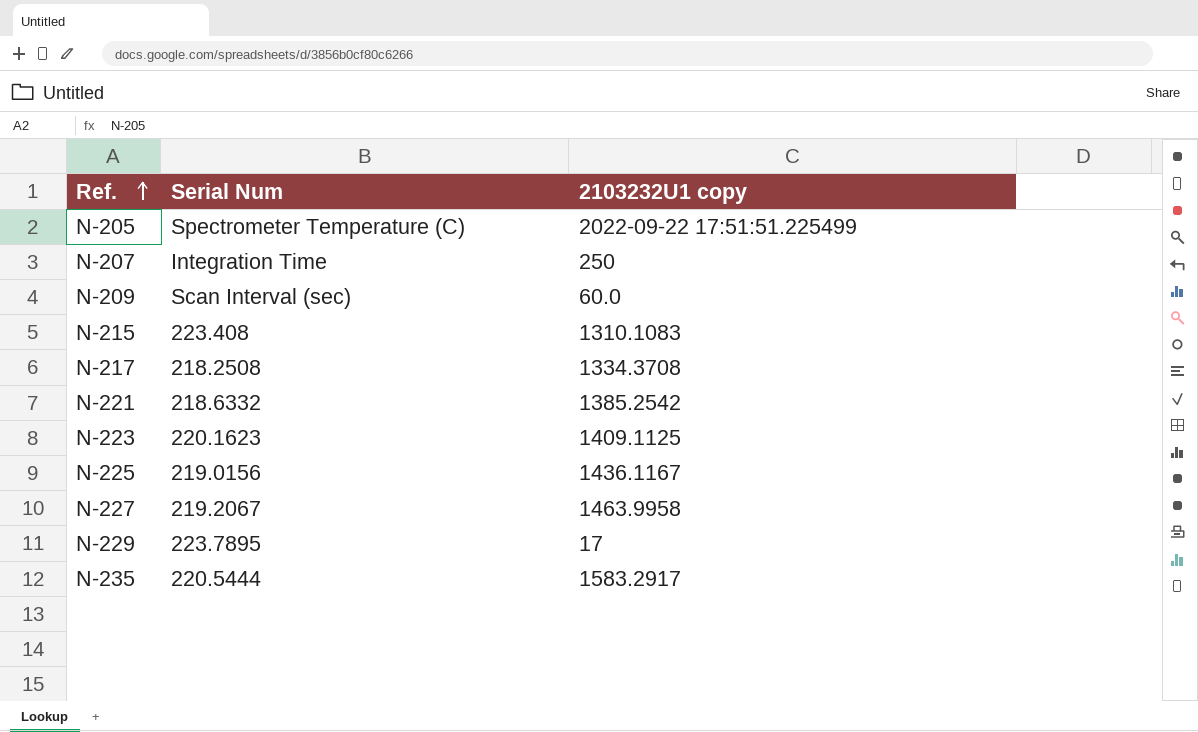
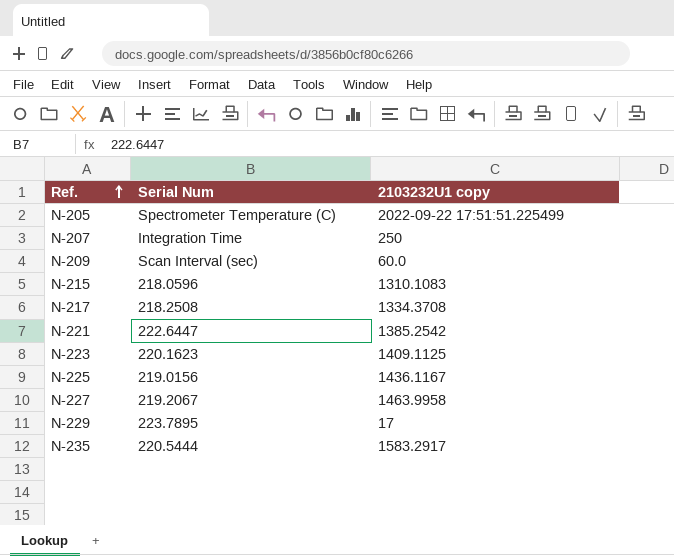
N-215 | Serial Num: 223.408 -> 218.0596
N-221 | Serial Num: 218.6332 -> 222.6447

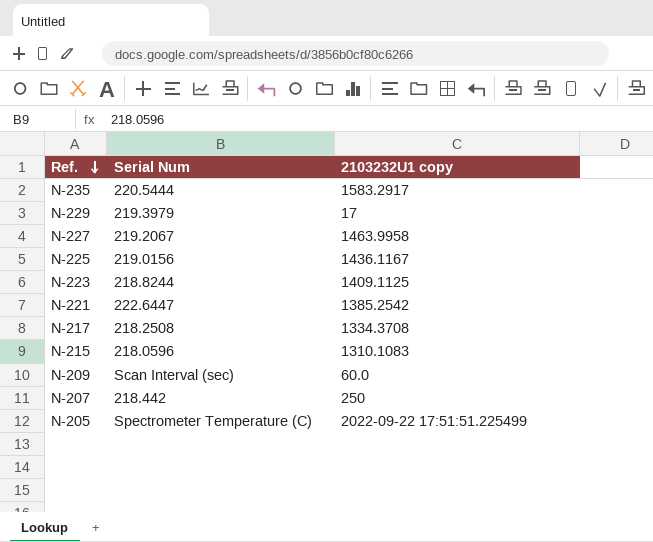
row order: Ref. ascending -> Ref. descending
N-229 | Serial Num: 223.7895 -> 219.3979
N-223 | Serial Num: 220.1623 -> 218.8244
N-207 | Serial Num: Integration Time -> 218.442

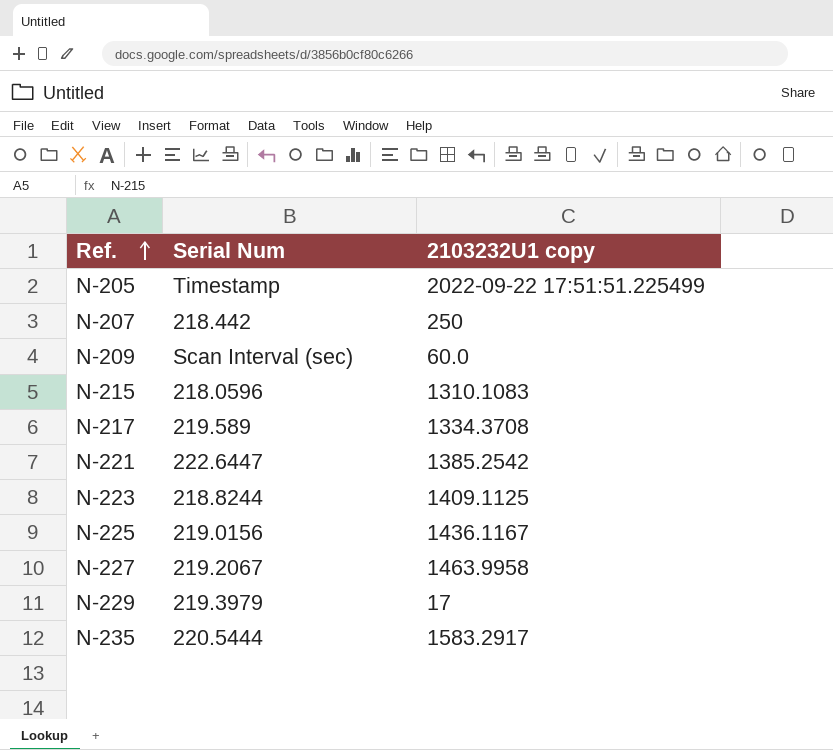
row order: Ref. descending -> Ref. ascending
N-205 | Serial Num: Spectrometer Temperature (C) -> Timestamp
N-217 | Serial Num: 218.2508 -> 219.589

